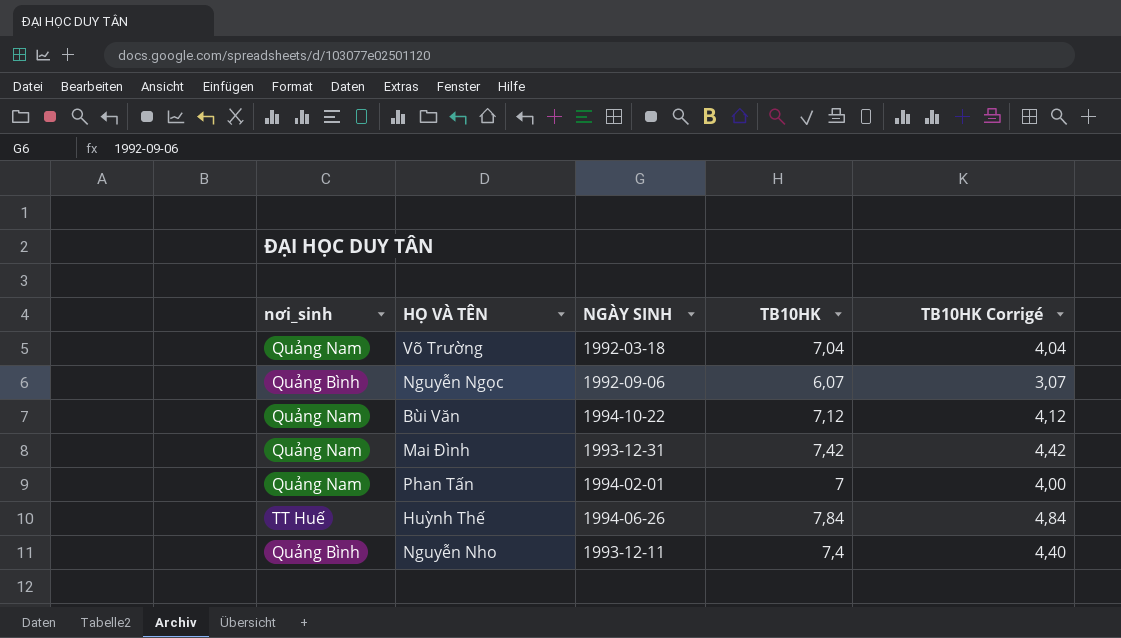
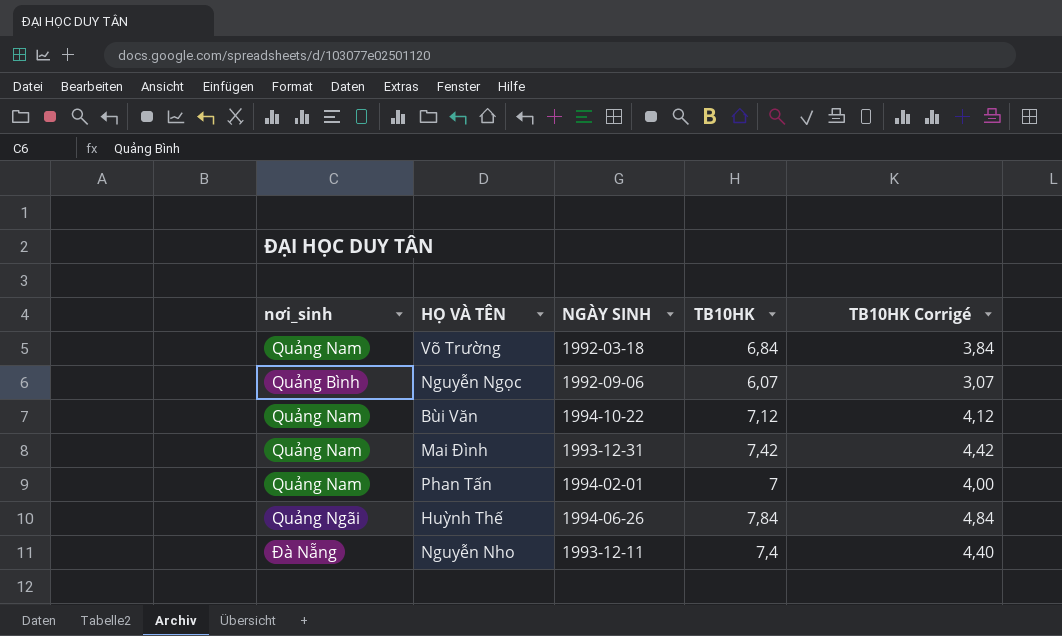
Võ Trường | TB10HK: 7,04 -> 6,84
Võ Trường | TB10HK Corrigé: 4,04 -> 3,84
Huỳnh Thế | nơi_sinh: TT Huế -> Quảng Ngãi
Nguyễn Nho | nơi_sinh: Quảng Bình -> Đà Nẵng

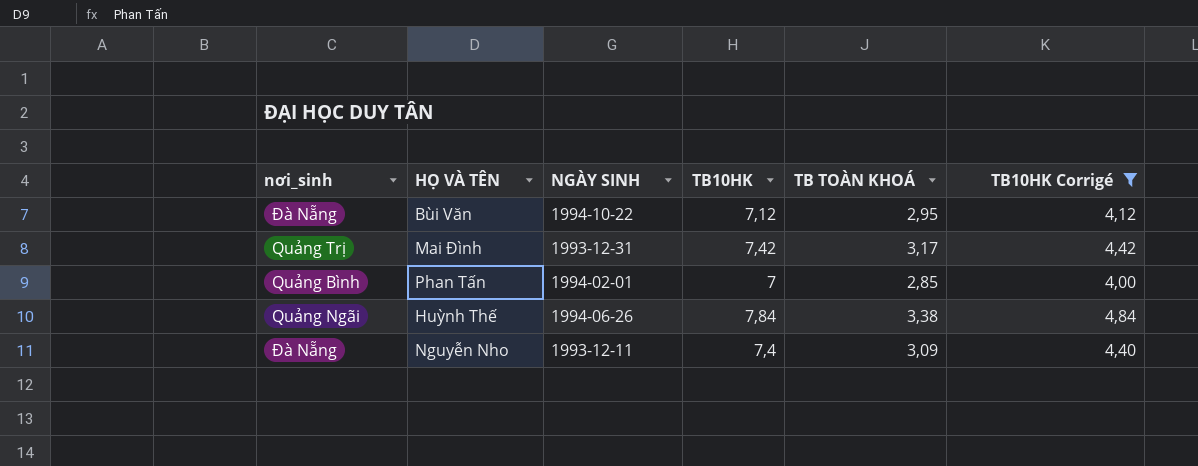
filter: none -> TB10HK Corrigé >= 4,00
column TB TOÀN KHOÁ | position: none -> 5
Bùi Văn | nơi_sinh: Quảng Nam -> Đà Nẵng
Mai Đình | nơi_sinh: Quảng Nam -> Quảng Trị
Phan Tấn | nơi_sinh: Quảng Nam -> Quảng Bình

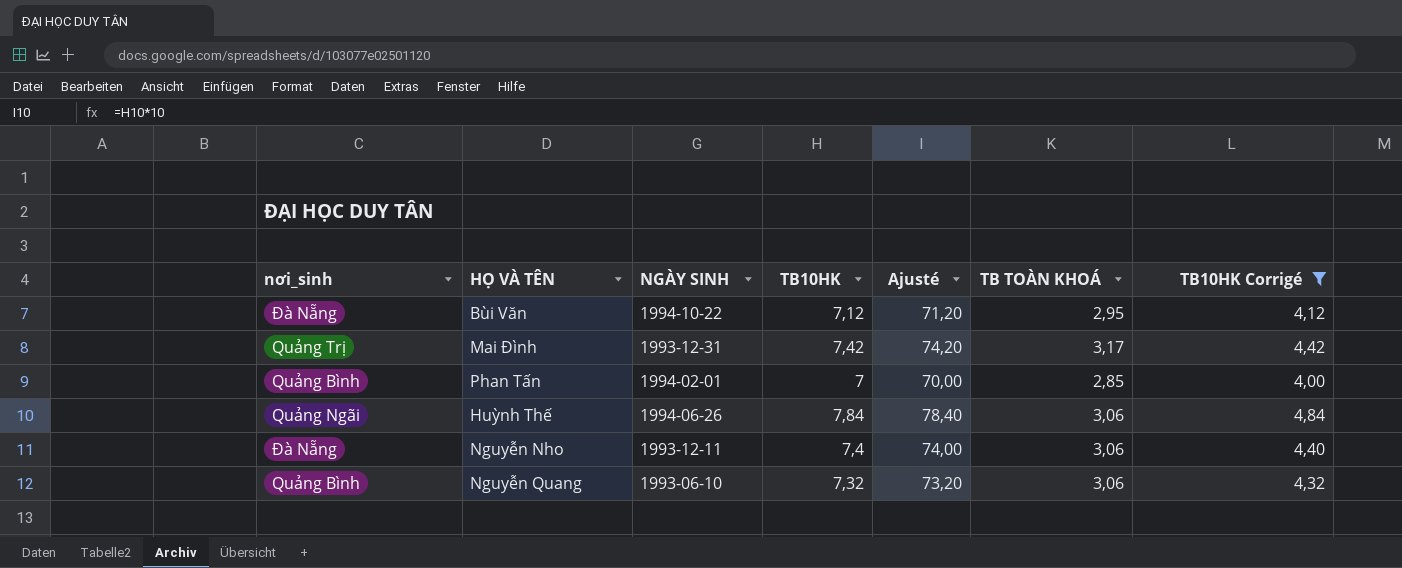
column Ajusté | formula: none -> [TB10HK] * 10
Huỳnh Thế | TB TOÀN KHOÁ: 3,38 -> 3,06
Nguyễn Nho | TB TOÀN KHOÁ: 3,09 -> 3,06
row Nguyễn Quang: none -> Quảng Bình | 1993-06-10 | 7,32 | 73,20 | 3,06 | 4,32

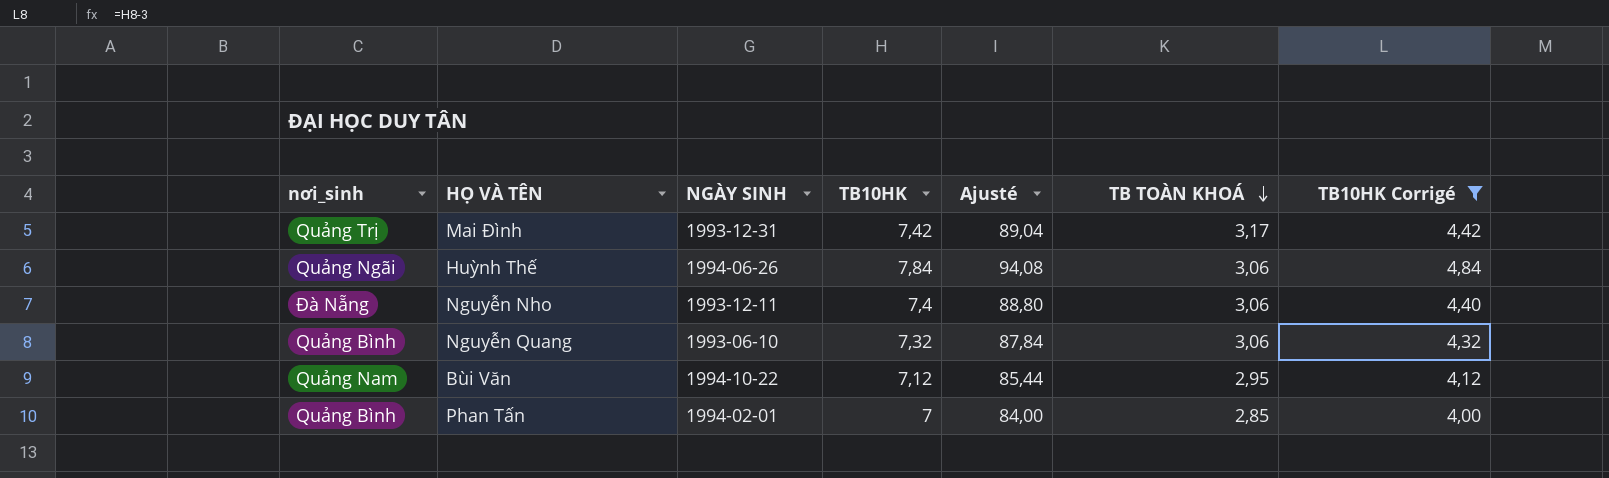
row order: none -> TB TOÀN KHOÁ descending
column Ajusté | formula: [TB10HK] * 10 -> [TB10HK] * 12
Bùi Văn | nơi_sinh: Đà Nẵng -> Quảng Nam

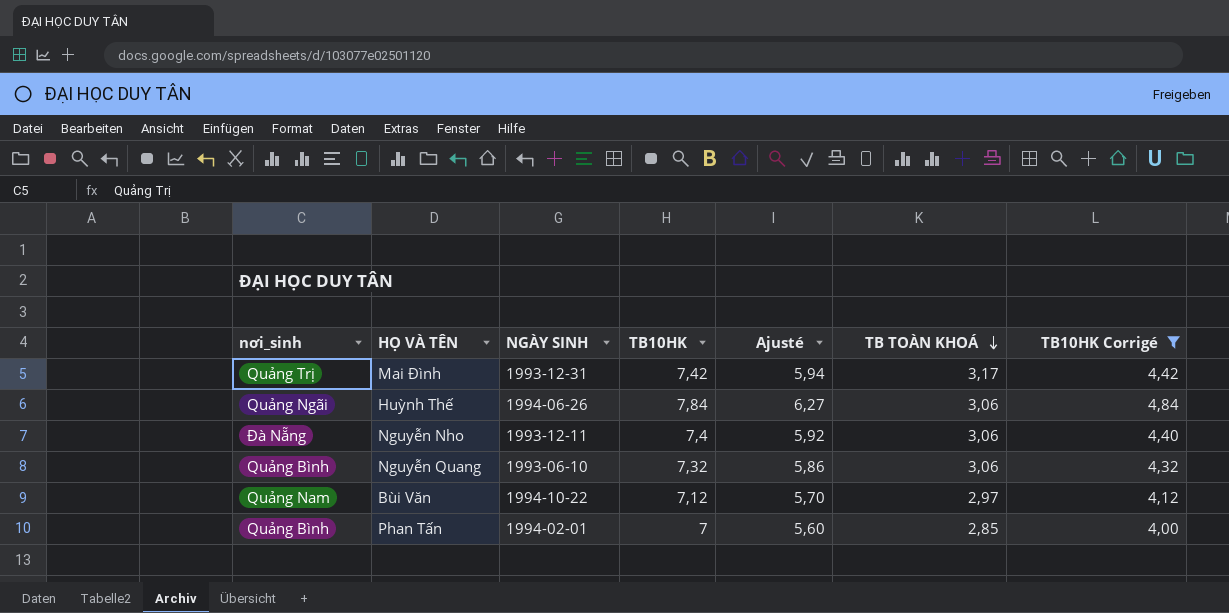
column Ajusté | formula: [TB10HK] * 12 -> [TB10HK] * 0,8
Bùi Văn | TB TOÀN KHOÁ: 2,95 -> 2,97

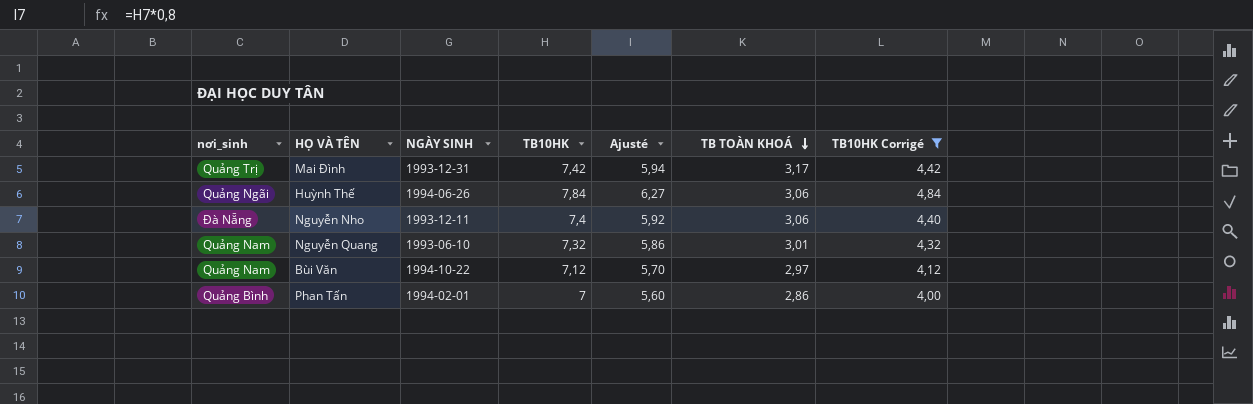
Nguyễn Quang | nơi_sinh: Quảng Bình -> Quảng Nam
Nguyễn Quang | TB TOÀN KHOÁ: 3,06 -> 3,01
Phan Tấn | TB TOÀN KHOÁ: 2,85 -> 2,86

